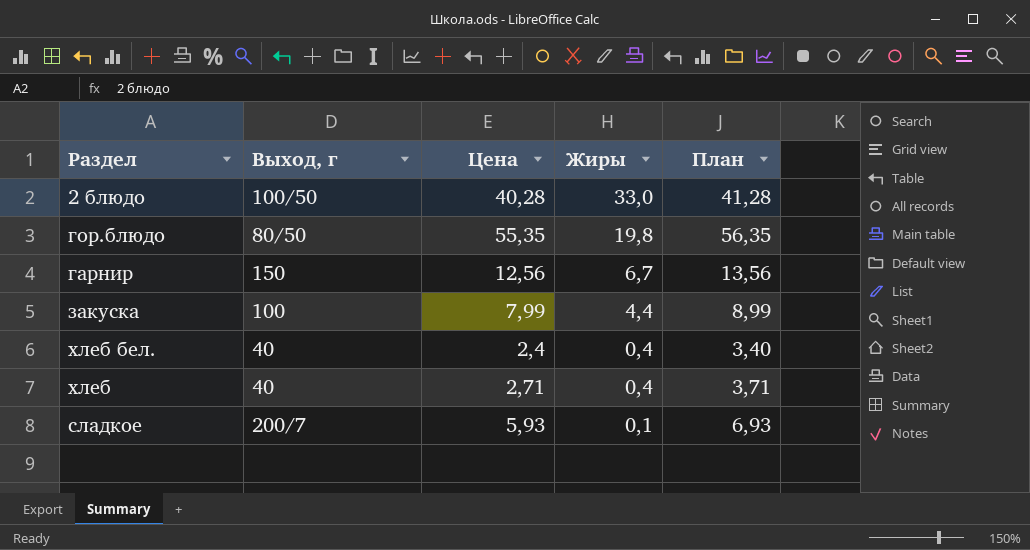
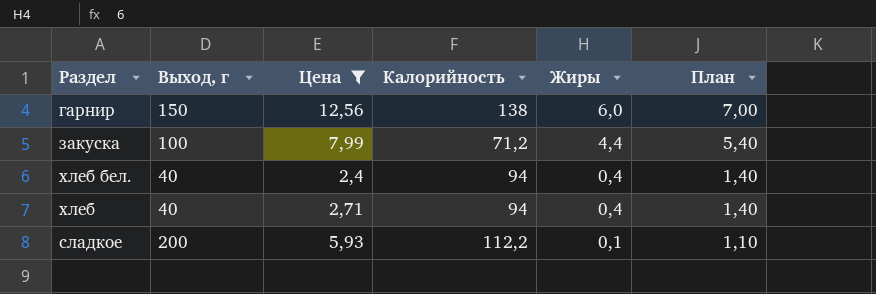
filter: none -> Цена <= 12,56
column Калорийность | position: none -> 4
column План | formula: [Цена] + 1 -> [Жиры] + 1
гарнир | Жиры: 6,7 -> 6,0
сладкое | Выход, г: 200/7 -> 200

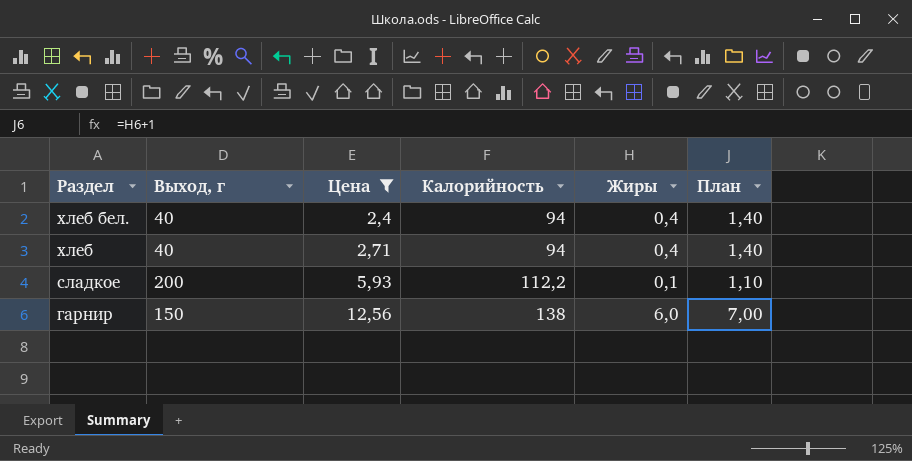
row order: Жиры descending -> Раздел descending
row закуска: 100 | 7,99 | 71,2 | 4,4 | 5,40 -> none

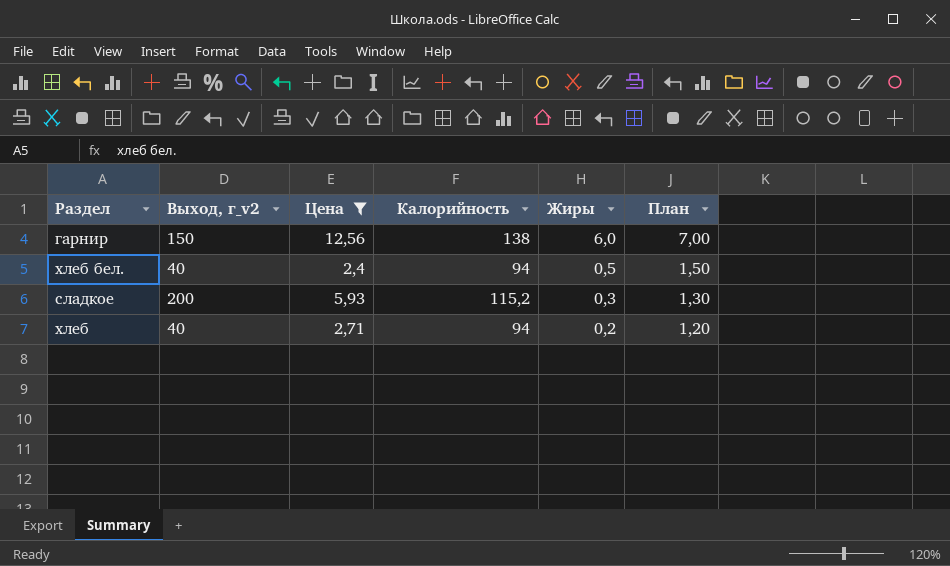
row order: Раздел descending -> Жиры descending
column name: Выход, г -> Выход, г_v2
хлеб бел. | Жиры: 0,4 -> 0,5
хлеб бел. | План: 1,40 -> 1,50
сладкое | Калорийность: 112,2 -> 115,2
сладкое | Жиры: 0,1 -> 0,3
сладкое | План: 1,10 -> 1,30
хлеб | Жиры: 0,4 -> 0,2
хлеб | План: 1,40 -> 1,20

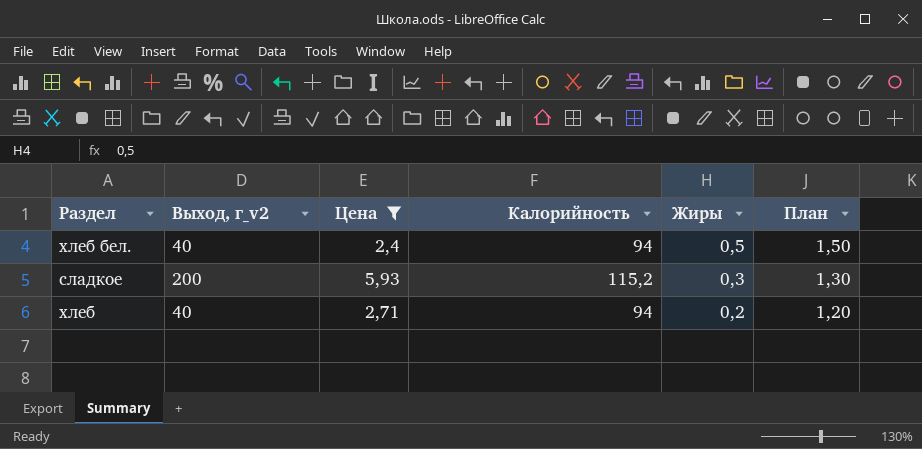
row гарнир: 150 | 12,56 | 138 | 6,0 | 7,00 -> none

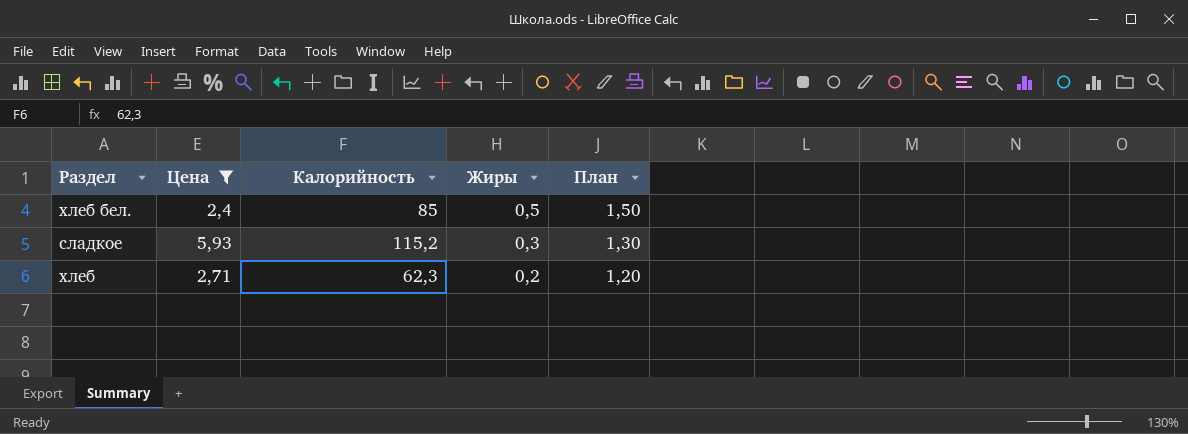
column Выход, г_v2 | position: 2 -> none
хлеб бел. | Калорийность: 94 -> 85
хлеб | Калорийность: 94 -> 62,3

